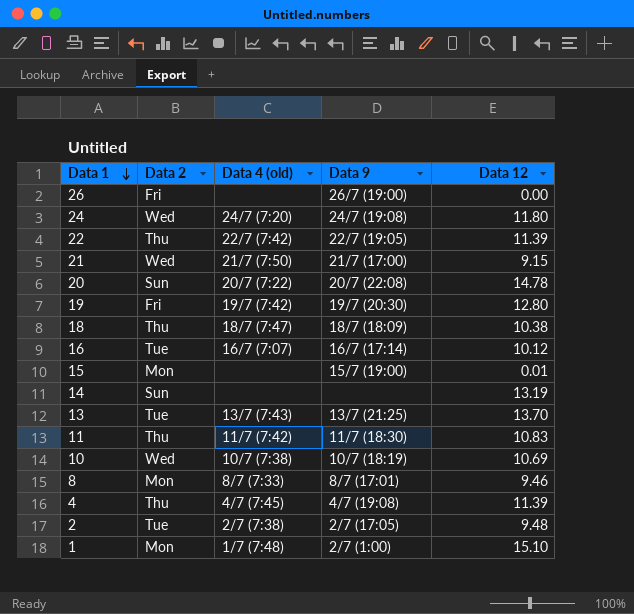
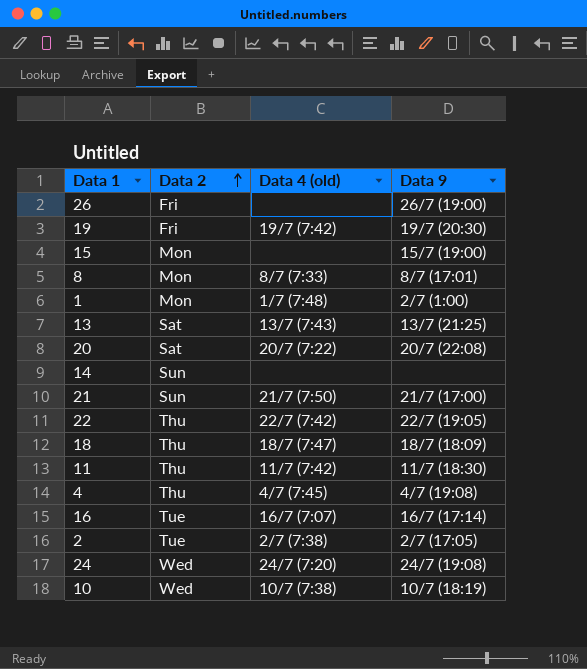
row order: Data 1 descending -> Data 2 ascending
column Data 12 | position: 5 -> none
13 | Data 2: Tue -> Sat
20 | Data 2: Sun -> Sat
21 | Data 2: Wed -> Sun

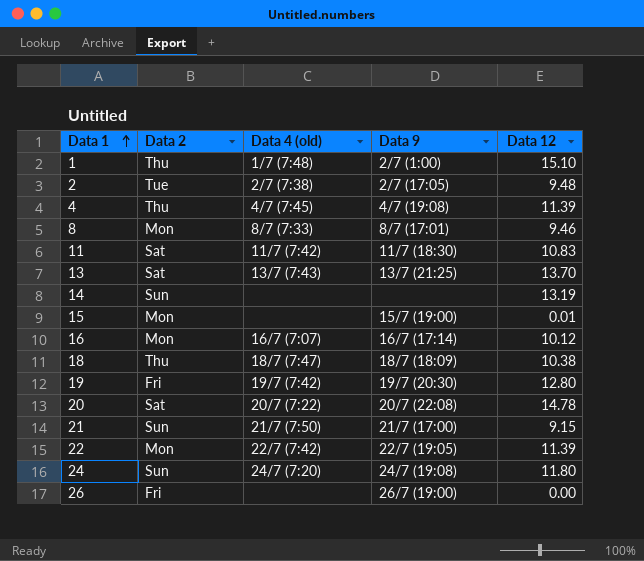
row order: Data 2 ascending -> Data 1 ascending
column Data 12 | position: none -> 5
row 10: Wed | 10/7 (7:38) | 10/7 (18:19) -> none
1 | Data 2: Mon -> Thu
11 | Data 2: Thu -> Sat
16 | Data 2: Tue -> Mon
22 | Data 2: Thu -> Mon
24 | Data 2: Wed -> Sun

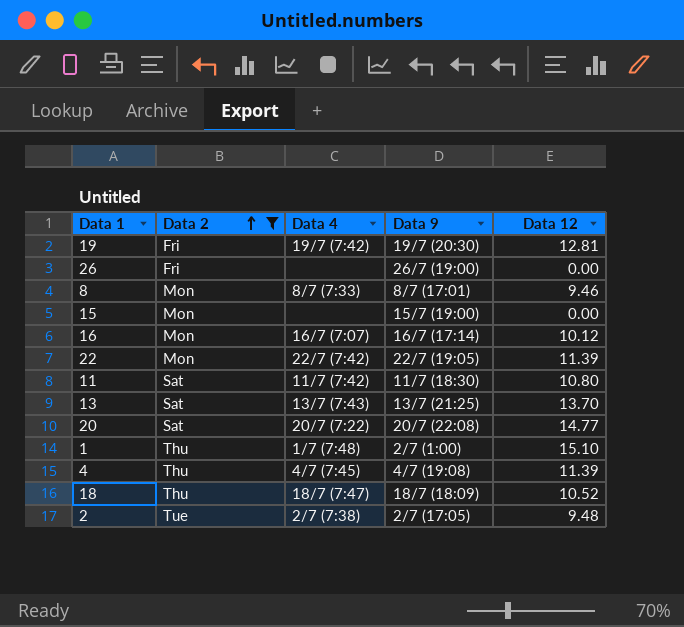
filter: none -> Data 2 != Sun
row order: Data 1 ascending -> Data 2 ascending
column name: Data 4 (old) -> Data 4
19 | Data 12: 12.80 -> 12.81
15 | Data 12: 0.01 -> 0.00
11 | Data 12: 10.83 -> 10.80
20 | Data 12: 14.78 -> 14.77
18 | Data 12: 10.38 -> 10.52

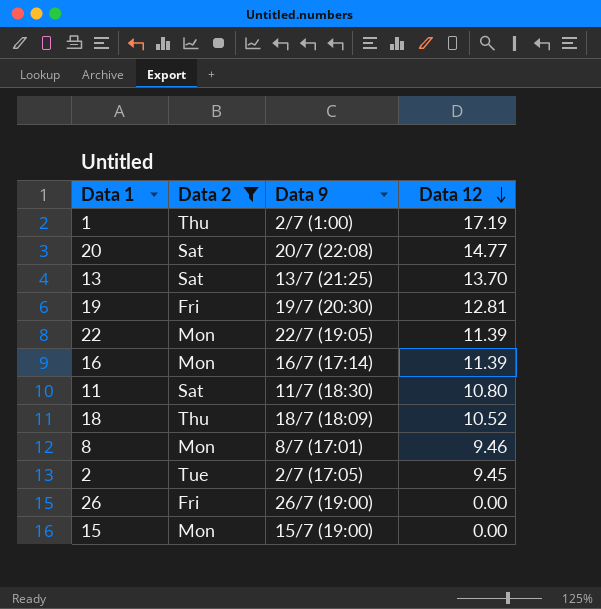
row order: Data 2 ascending -> Data 12 descending
column Data 4 | position: 3 -> none
row 4: Thu | 4/7 (7:45) | 4/7 (19:08) | 11.39 -> none
1 | Data 12: 15.10 -> 17.19
16 | Data 12: 10.12 -> 11.39
2 | Data 12: 9.48 -> 9.45

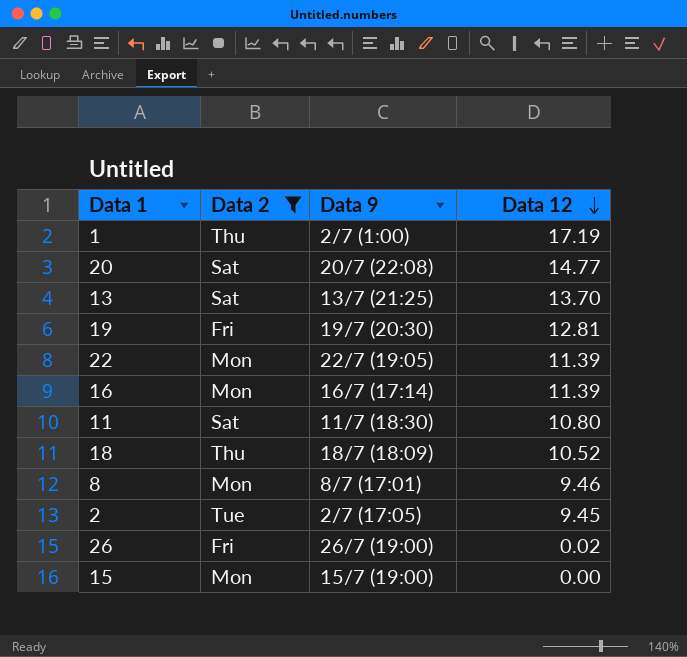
26 | Data 12: 0.00 -> 0.02

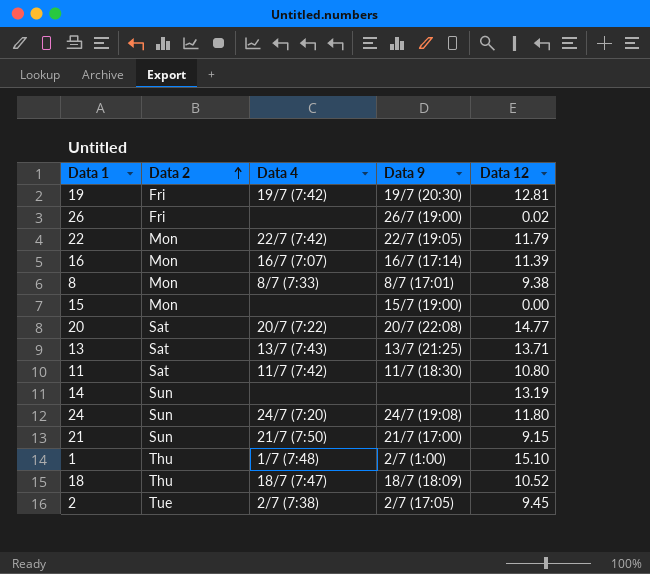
filter: Data 2 != Sun -> none
row order: Data 12 descending -> Data 2 ascending
column Data 4 | position: none -> 3
22 | Data 12: 11.39 -> 11.79
8 | Data 12: 9.46 -> 9.38
13 | Data 12: 13.70 -> 13.71
1 | Data 12: 17.19 -> 15.10

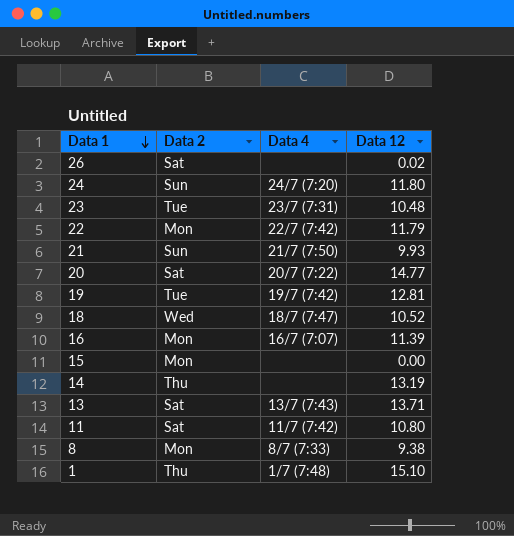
row order: Data 2 ascending -> Data 1 descending
column Data 9 | position: 4 -> none
row 2: Tue | 2/7 (7:38) | 2/7 (17:05) | 9.45 -> none
26 | Data 2: Fri -> Sat
row 23: none -> Tue | 23/7 (7:31) | 10.48
21 | Data 12: 9.15 -> 9.93
19 | Data 2: Fri -> Tue
18 | Data 2: Thu -> Wed
14 | Data 2: Sun -> Thu

